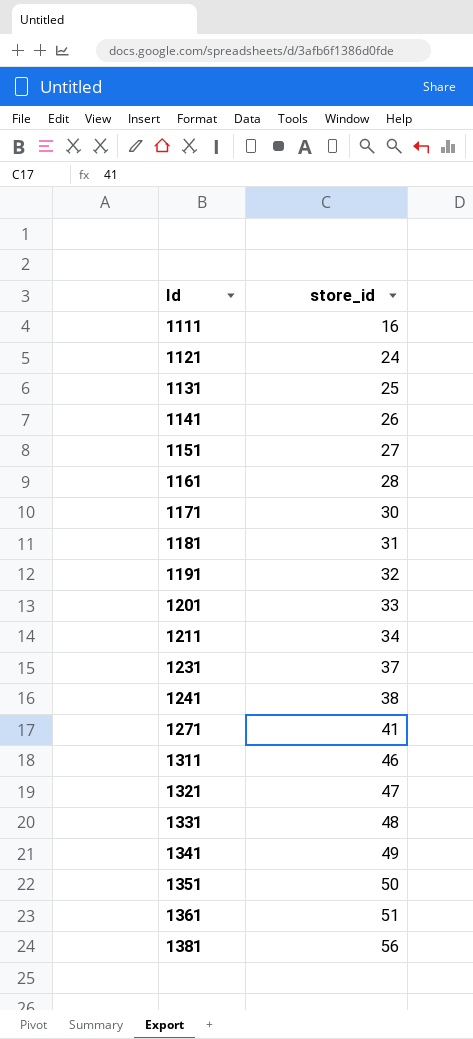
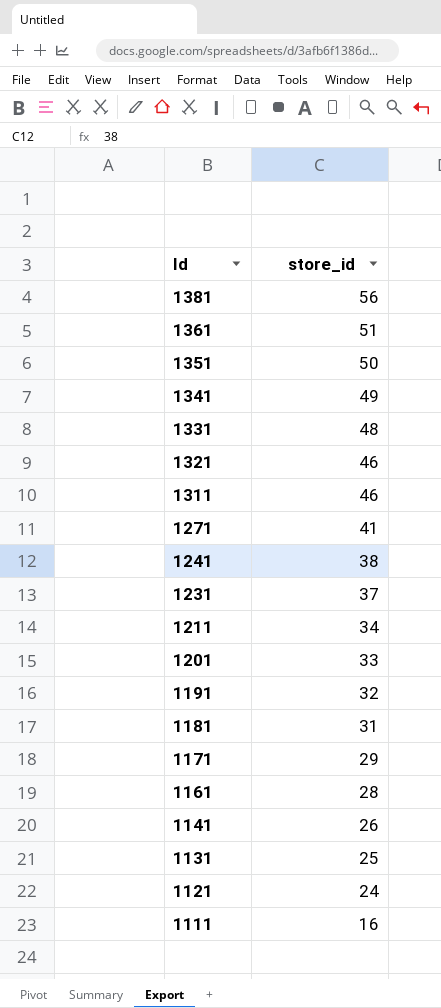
row order: Id ascending -> Id descending
row 1151: 27 -> none
1321 | store_id: 47 -> 46
1171 | store_id: 30 -> 29

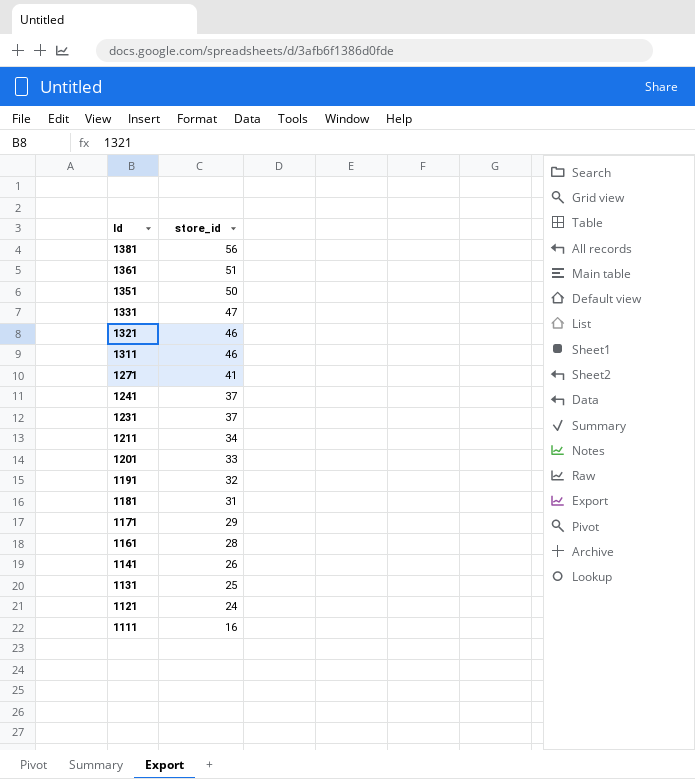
row 1341: 49 -> none
1331 | store_id: 48 -> 47
1241 | store_id: 38 -> 37

